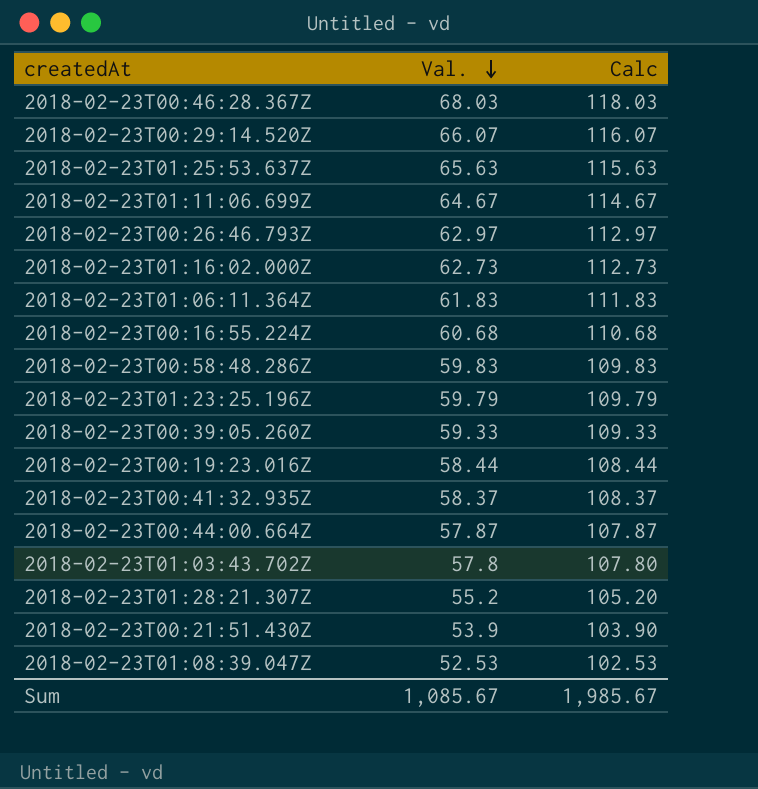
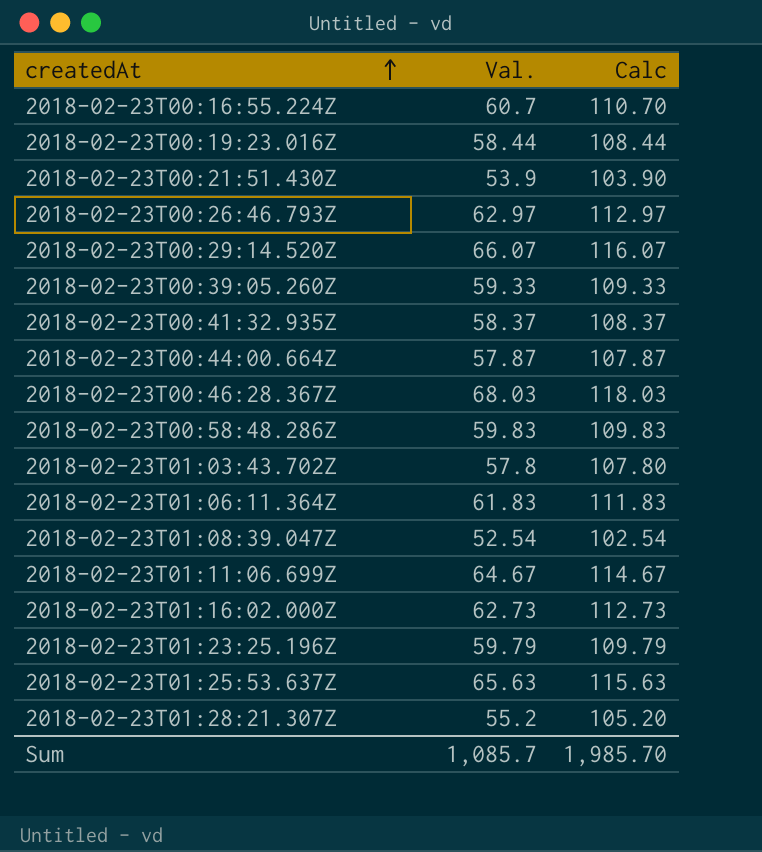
row order: Val. descending -> createdAt ascending
2018-02-23T00:16:55.224Z | Val.: 60.68 -> 60.7
2018-02-23T00:16:55.224Z | Calc: 110.68 -> 110.70
2018-02-23T01:08:39.047Z | Val.: 52.53 -> 52.54
2018-02-23T01:08:39.047Z | Calc: 102.53 -> 102.54
Sum | Val.: 1,085.67 -> 1,085.7
Sum | Calc: 1,985.67 -> 1,985.70

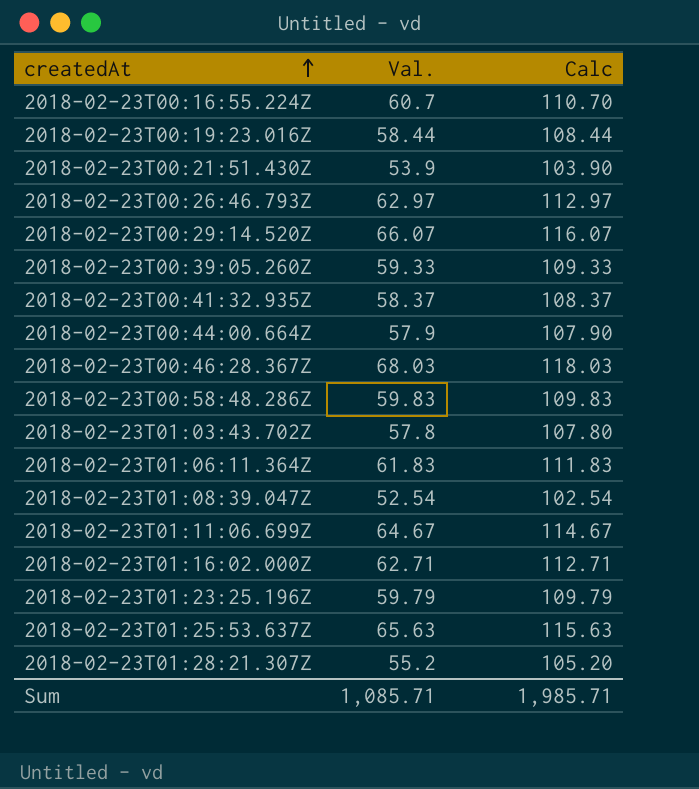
2018-02-23T00:44:00.664Z | Val.: 57.87 -> 57.9
2018-02-23T00:44:00.664Z | Calc: 107.87 -> 107.90
2018-02-23T01:16:02.000Z | Val.: 62.73 -> 62.71
2018-02-23T01:16:02.000Z | Calc: 112.73 -> 112.71
Sum | Val.: 1,085.7 -> 1,085.71
Sum | Calc: 1,985.70 -> 1,985.71

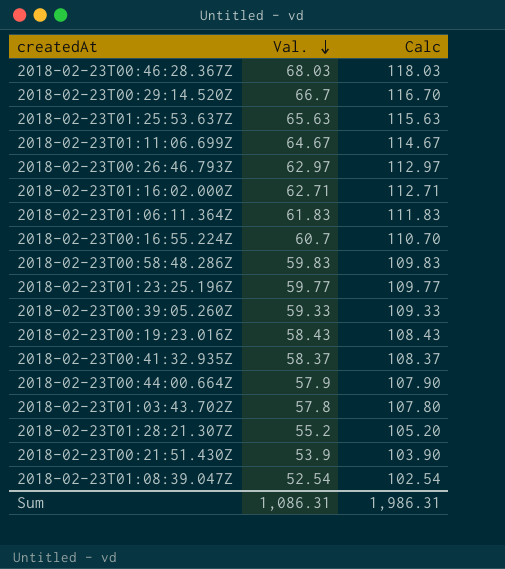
row order: createdAt ascending -> Val. descending
2018-02-23T00:29:14.520Z | Val.: 66.07 -> 66.7
2018-02-23T00:29:14.520Z | Calc: 116.07 -> 116.70
2018-02-23T01:23:25.196Z | Val.: 59.79 -> 59.77
2018-02-23T01:23:25.196Z | Calc: 109.79 -> 109.77
2018-02-23T00:19:23.016Z | Val.: 58.44 -> 58.43
2018-02-23T00:19:23.016Z | Calc: 108.44 -> 108.43
Sum | Val.: 1,085.71 -> 1,086.31
Sum | Calc: 1,985.71 -> 1,986.31

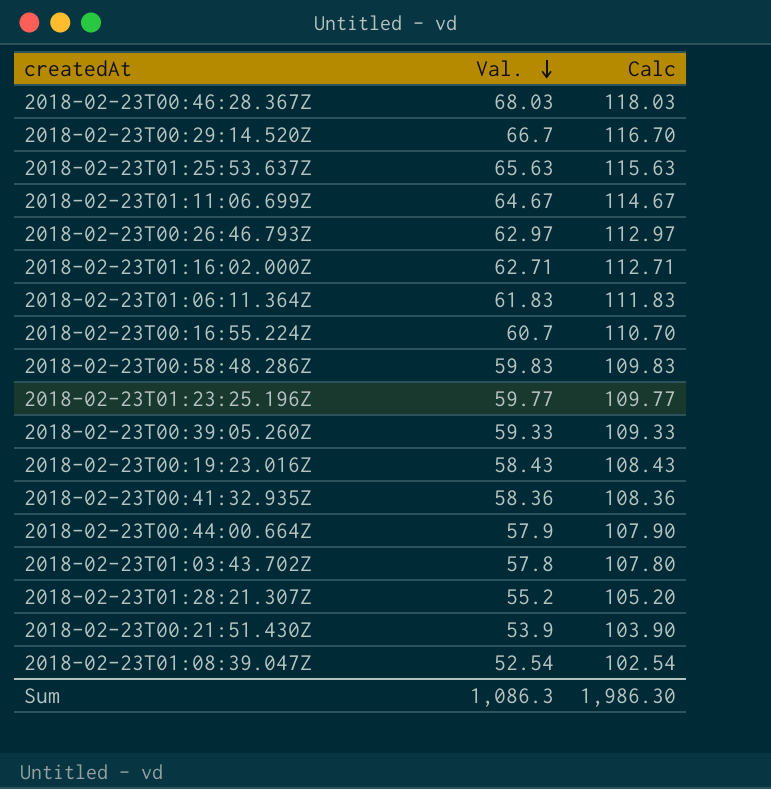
2018-02-23T00:41:32.935Z | Val.: 58.37 -> 58.36
2018-02-23T00:41:32.935Z | Calc: 108.37 -> 108.36
Sum | Val.: 1,086.31 -> 1,086.3
Sum | Calc: 1,986.31 -> 1,986.30

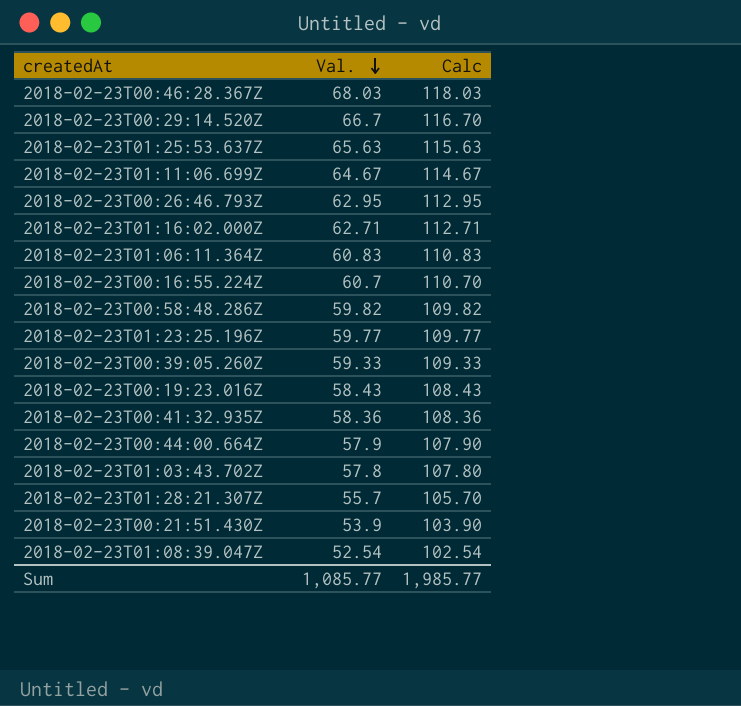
2018-02-23T00:26:46.793Z | Val.: 62.97 -> 62.95
2018-02-23T00:26:46.793Z | Calc: 112.97 -> 112.95
2018-02-23T01:06:11.364Z | Val.: 61.83 -> 60.83
2018-02-23T01:06:11.364Z | Calc: 111.83 -> 110.83
2018-02-23T00:58:48.286Z | Val.: 59.83 -> 59.82
2018-02-23T00:58:48.286Z | Calc: 109.83 -> 109.82
2018-02-23T01:28:21.307Z | Val.: 55.2 -> 55.7
2018-02-23T01:28:21.307Z | Calc: 105.20 -> 105.70
Sum | Val.: 1,086.3 -> 1,085.77
Sum | Calc: 1,986.30 -> 1,985.77

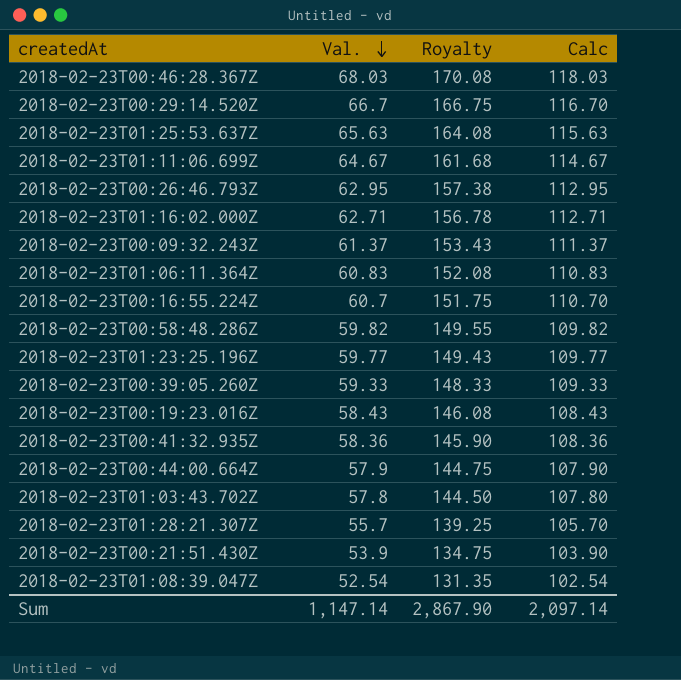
column Royalty | formula: none -> [Val.] * 2.5
row 2018-02-23T00:09:32.243Z: none -> 61.37 | 153.43 | 111.37
Sum | Val.: 1,085.77 -> 1,147.14
Sum | Calc: 1,985.77 -> 2,097.14

